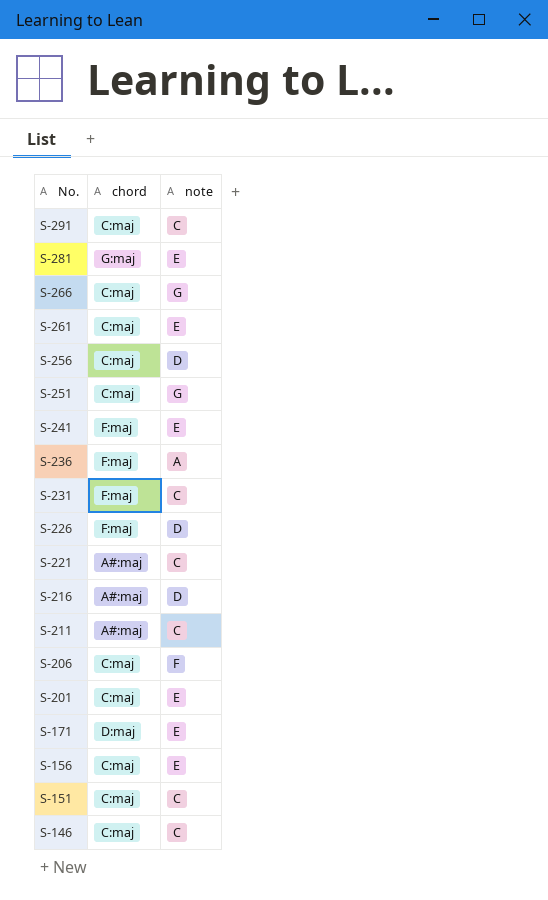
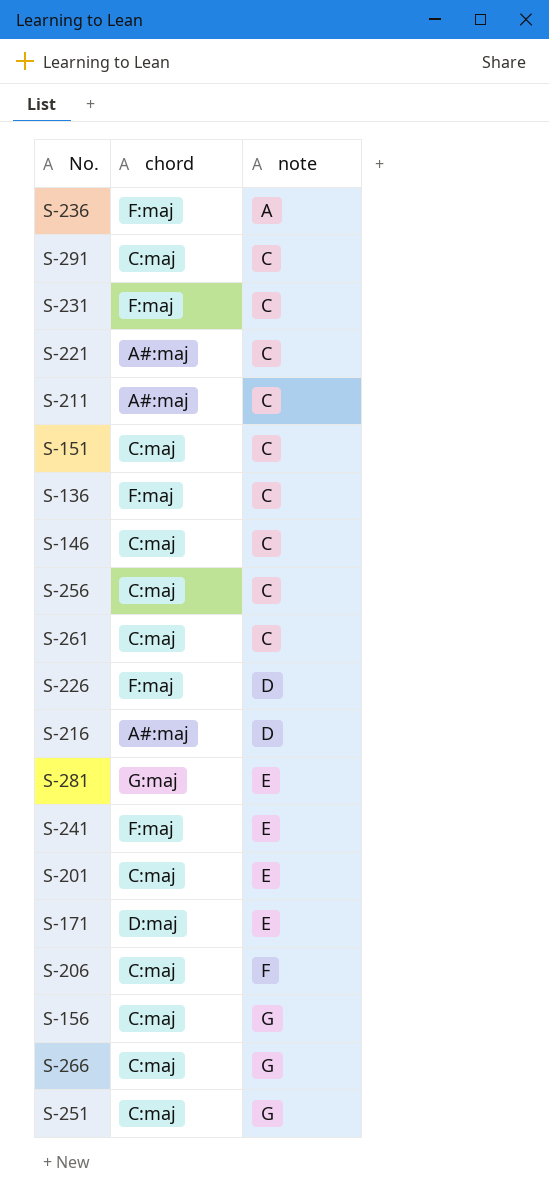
row order: No. descending -> note ascending
row S-136: none -> F:maj | C
S-256 | note: D -> C
S-261 | note: E -> C
S-156 | note: E -> G

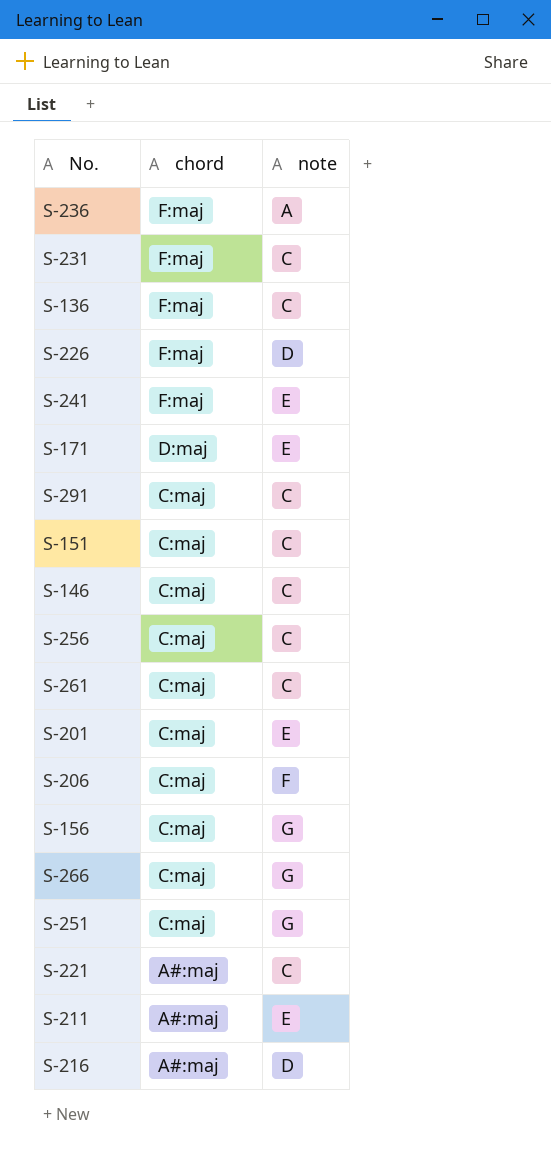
row order: note ascending -> chord descending
row S-281: G:maj | E -> none
S-211 | note: C -> E

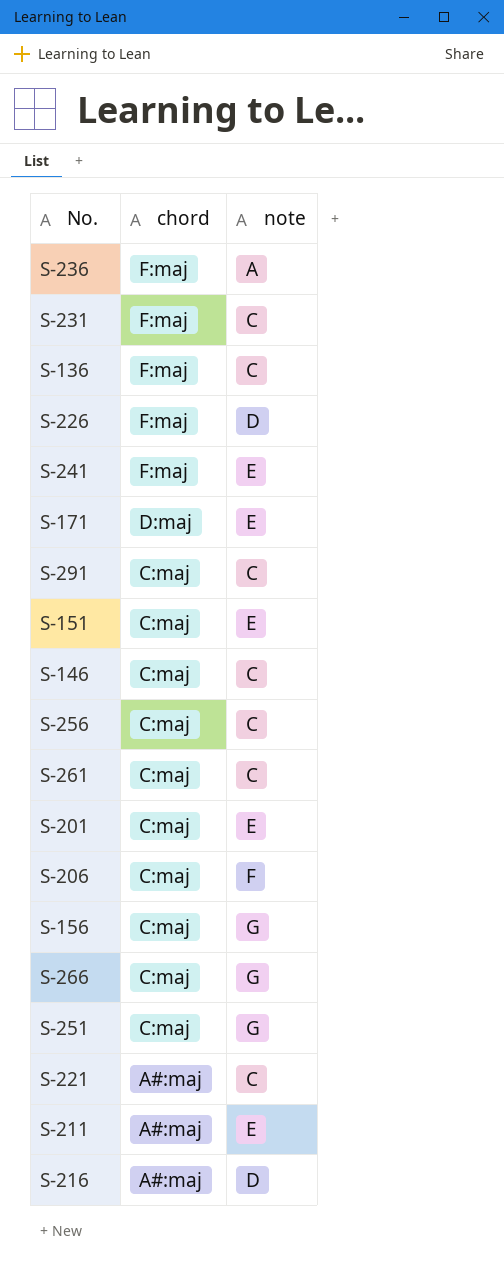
S-151 | note: C -> E

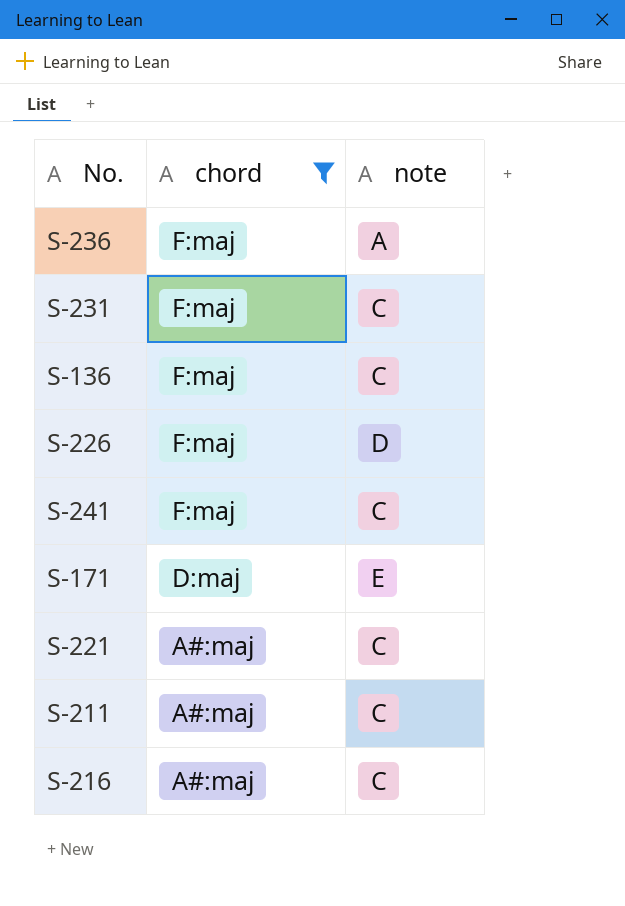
filter: none -> chord != C:maj
S-241 | note: E -> C
S-211 | note: E -> C
S-216 | note: D -> C

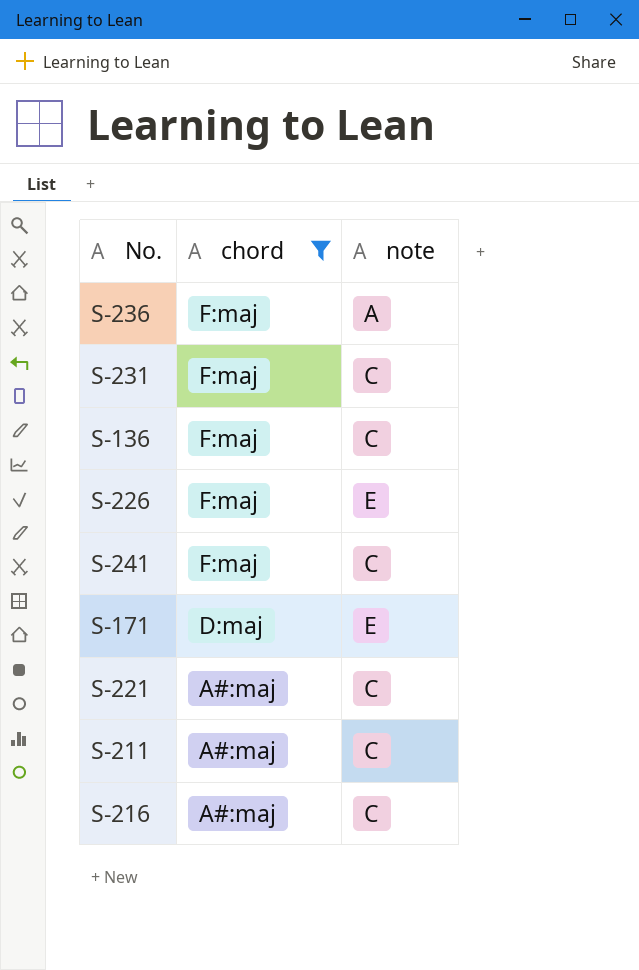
S-226 | note: D -> E

